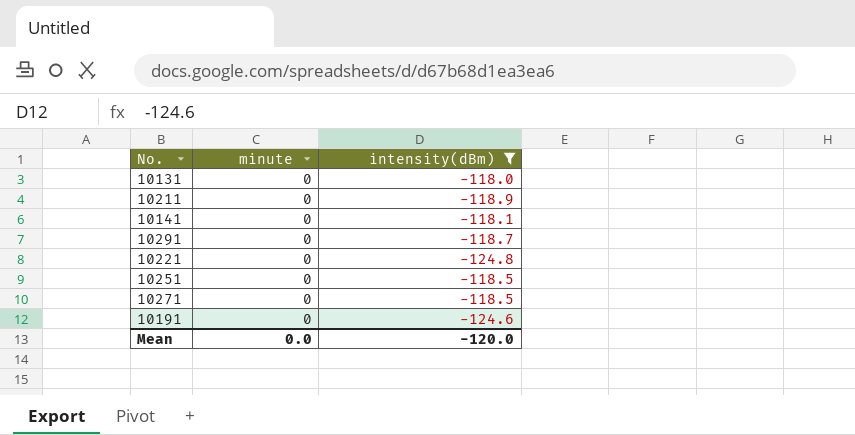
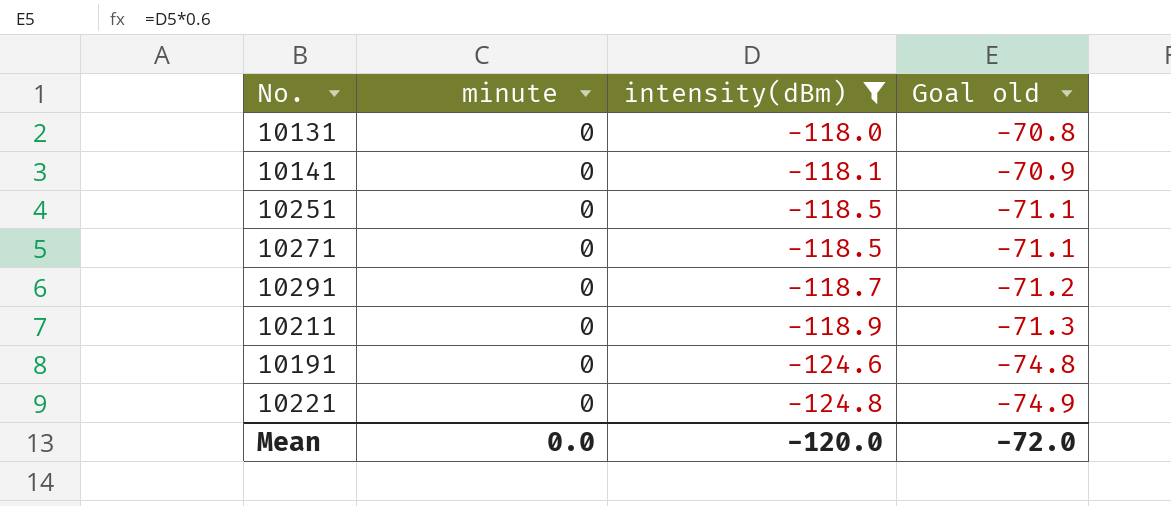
row order: none -> intensity(dBm) descending
column Goal old | formula: none -> [intensity(dBm)] * 0.6

